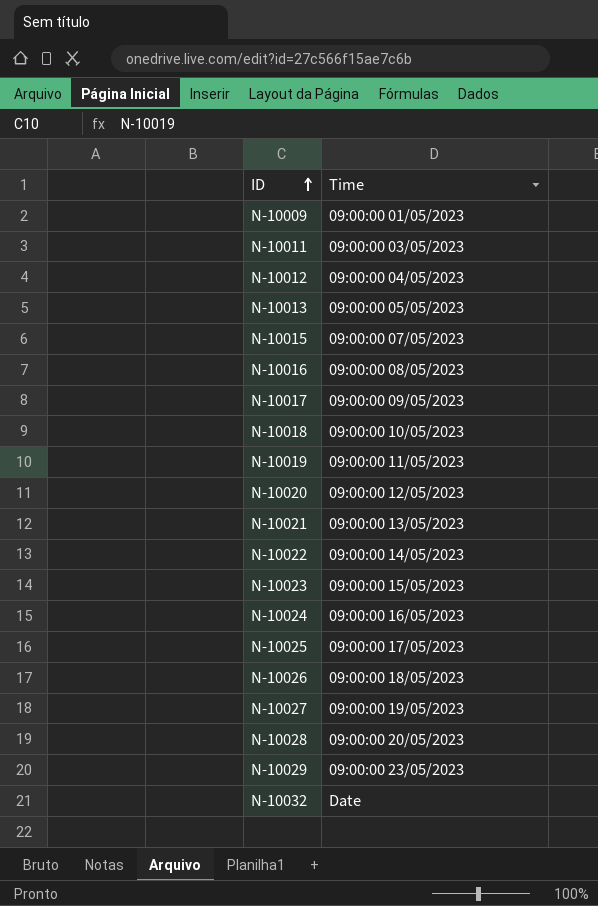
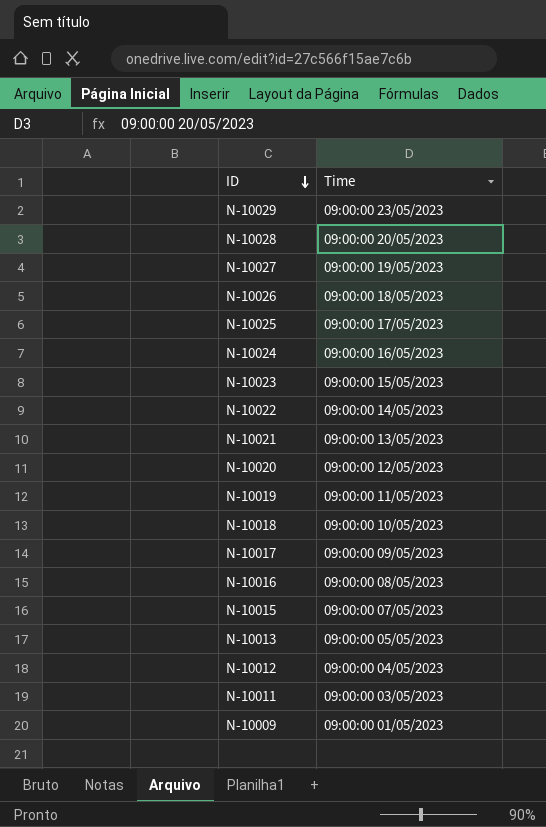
row order: ID ascending -> ID descending
row N-10032: Date -> none

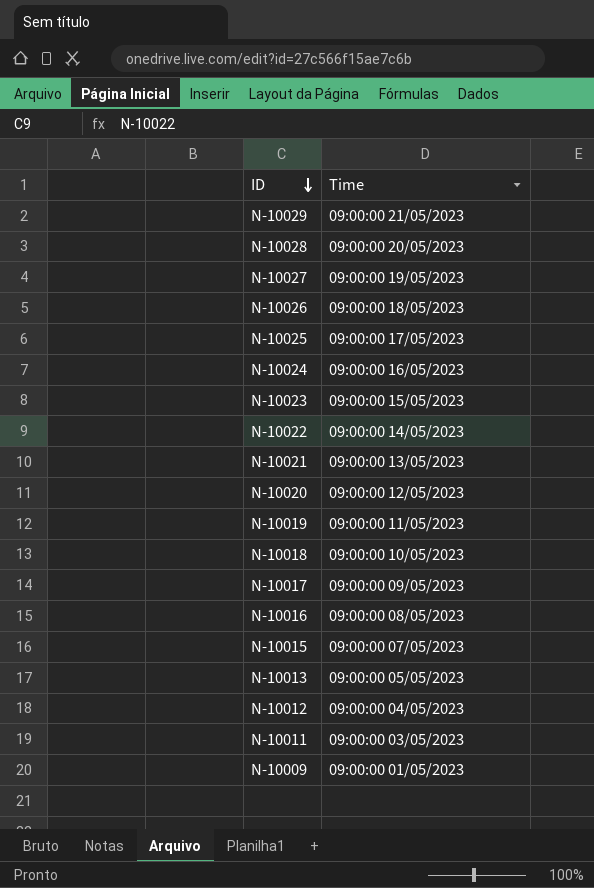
N-10029 | Time: 09:00:00 23/05/2023 -> 09:00:00 21/05/2023

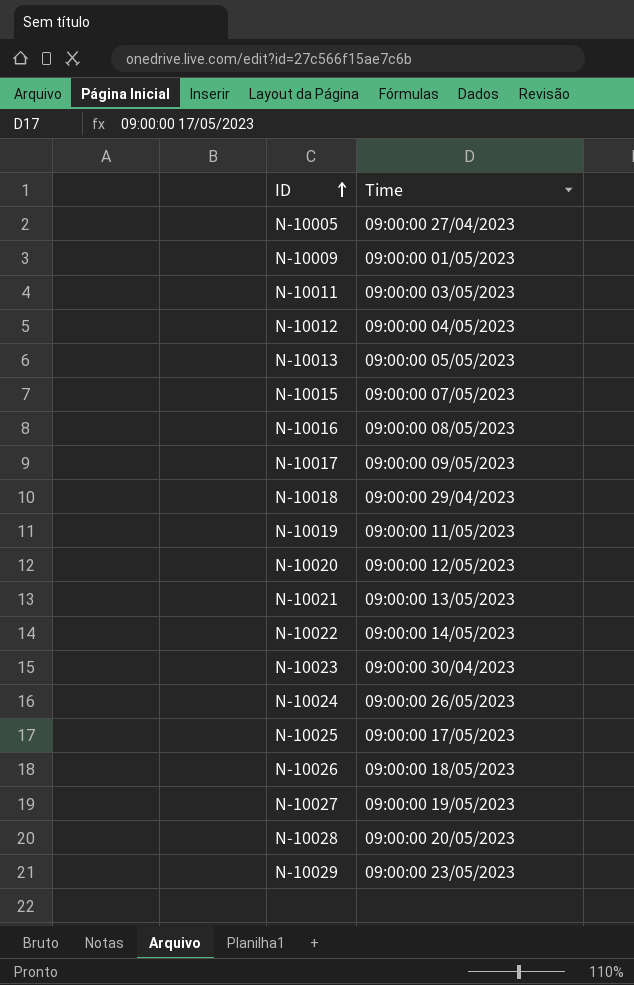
row order: ID descending -> ID ascending
row N-10005: none -> 09:00:00 27/04/2023
N-10018 | Time: 09:00:00 10/05/2023 -> 09:00:00 29/04/2023
N-10023 | Time: 09:00:00 15/05/2023 -> 09:00:00 30/04/2023
N-10024 | Time: 09:00:00 16/05/2023 -> 09:00:00 26/05/2023
N-10029 | Time: 09:00:00 21/05/2023 -> 09:00:00 23/05/2023

